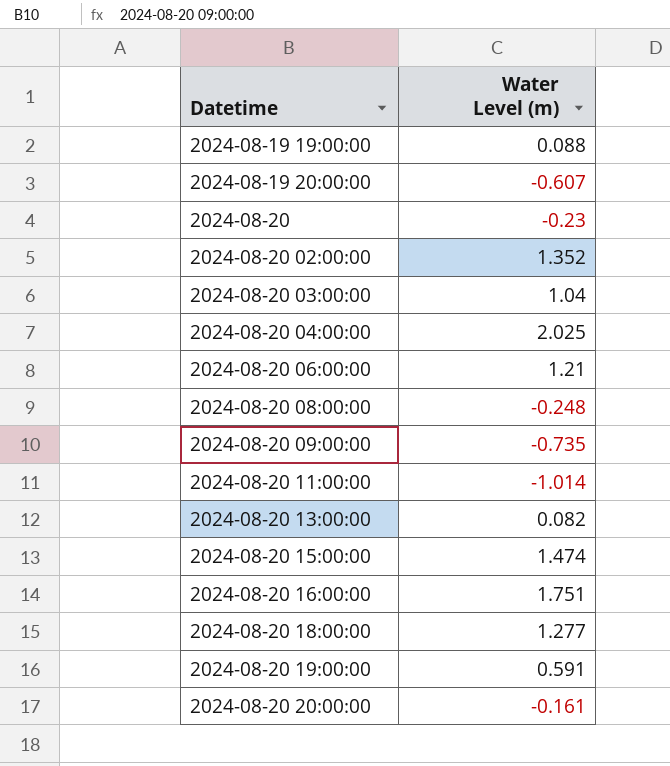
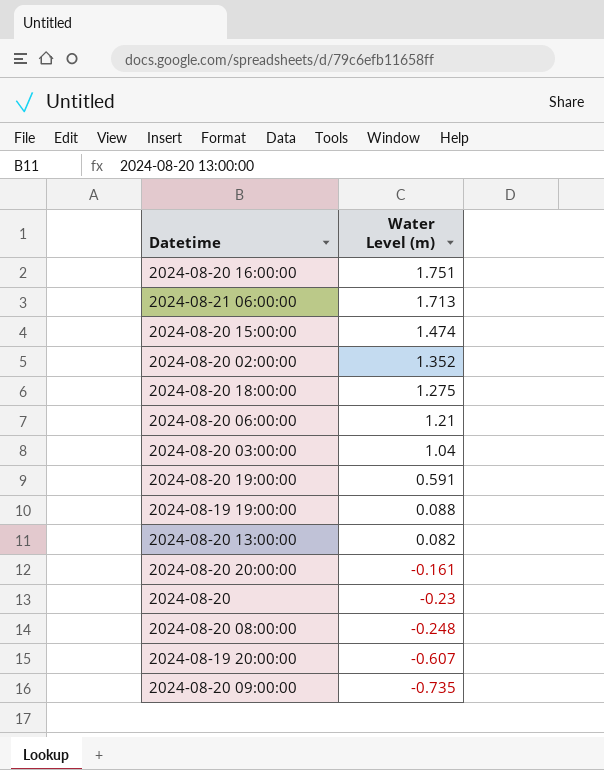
row order: Datetime ascending -> Water Level (m) descending
row 2024-08-20 04:00:00: 2.025 -> none
row 2024-08-20 11:00:00: -1.014 -> none
row 2024-08-21 06:00:00: none -> 1.713
2024-08-20 18:00:00 | Water Level (m): 1.277 -> 1.275

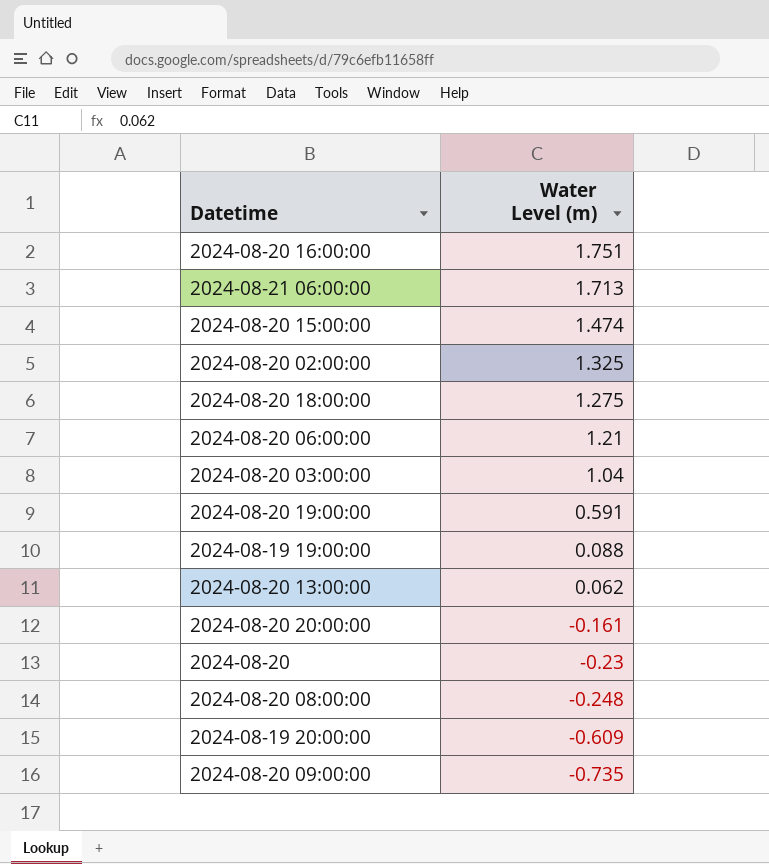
2024-08-20 02:00:00 | Water Level (m): 1.352 -> 1.325
2024-08-20 13:00:00 | Water Level (m): 0.082 -> 0.062
2024-08-19 20:00:00 | Water Level (m): -0.607 -> -0.609

